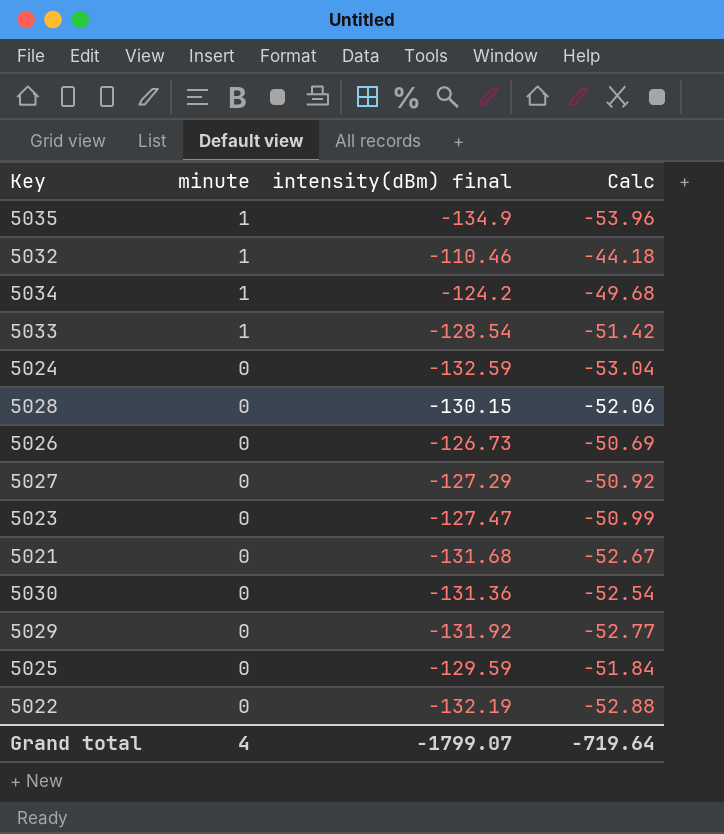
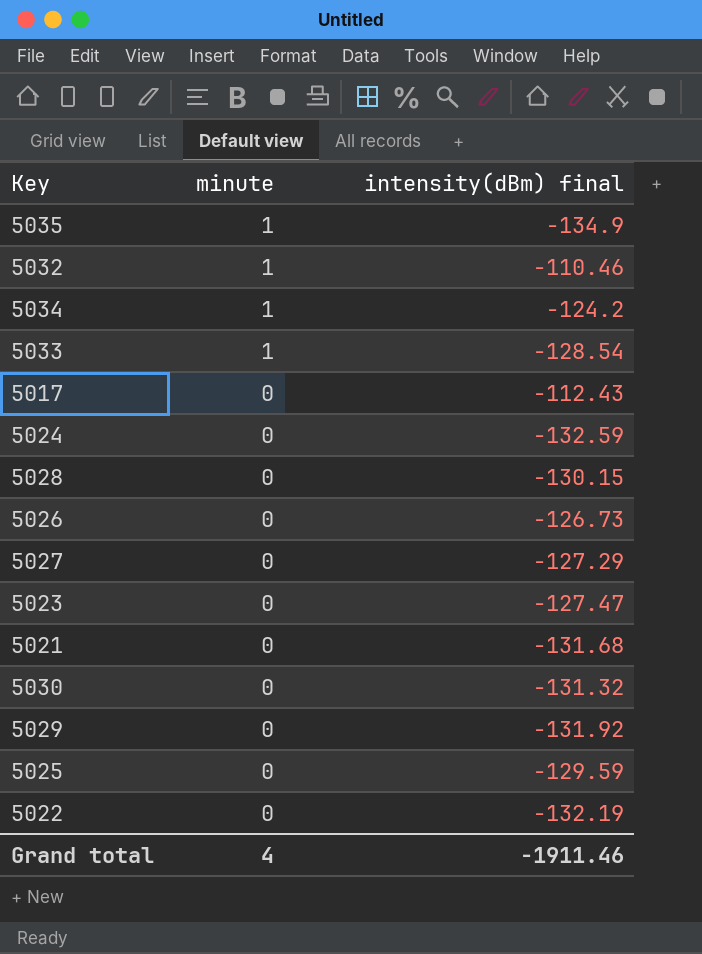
column Calc | formula: [intensity(dBm) final] * 0.4 -> none
row 5017: none -> 0 | -112.43
5030 | intensity(dBm) final: -131.36 -> -131.32
Grand total | intensity(dBm) final: -1799.07 -> -1911.46

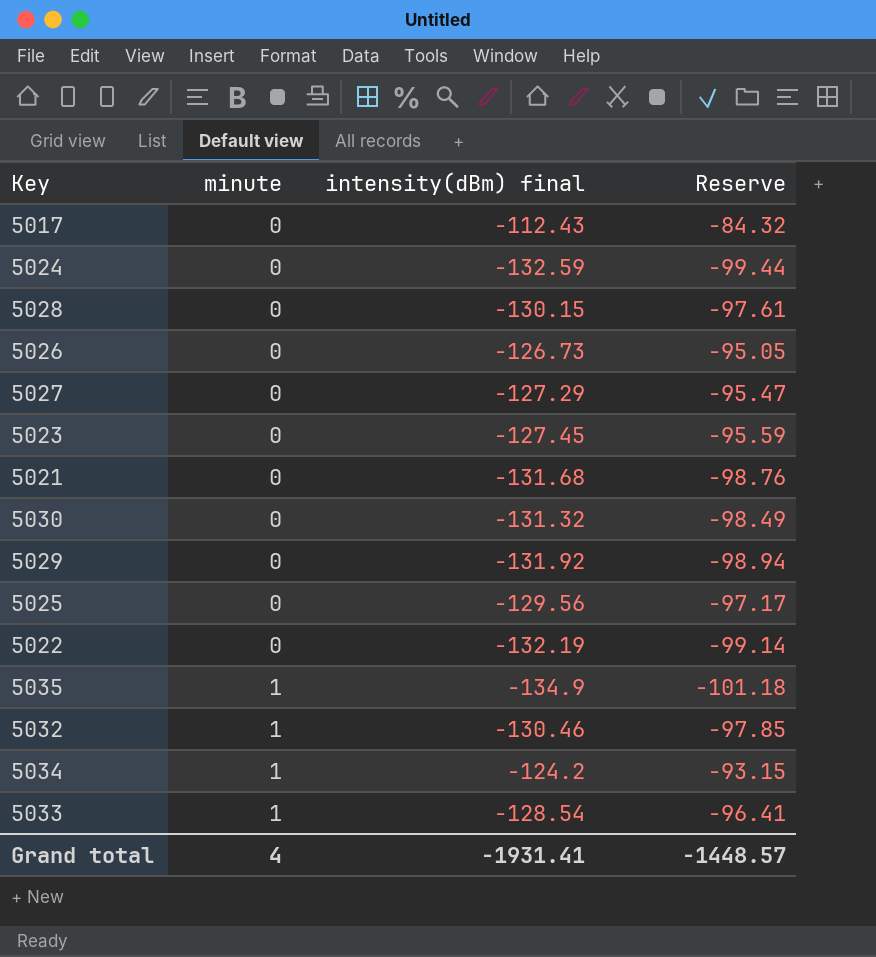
row order: minute descending -> minute ascending
column Reserve | formula: none -> [intensity(dBm) final] * 0.75
5023 | intensity(dBm) final: -127.47 -> -127.45
5025 | intensity(dBm) final: -129.59 -> -129.56
5032 | intensity(dBm) final: -110.46 -> -130.46
Grand total | intensity(dBm) final: -1911.46 -> -1931.41

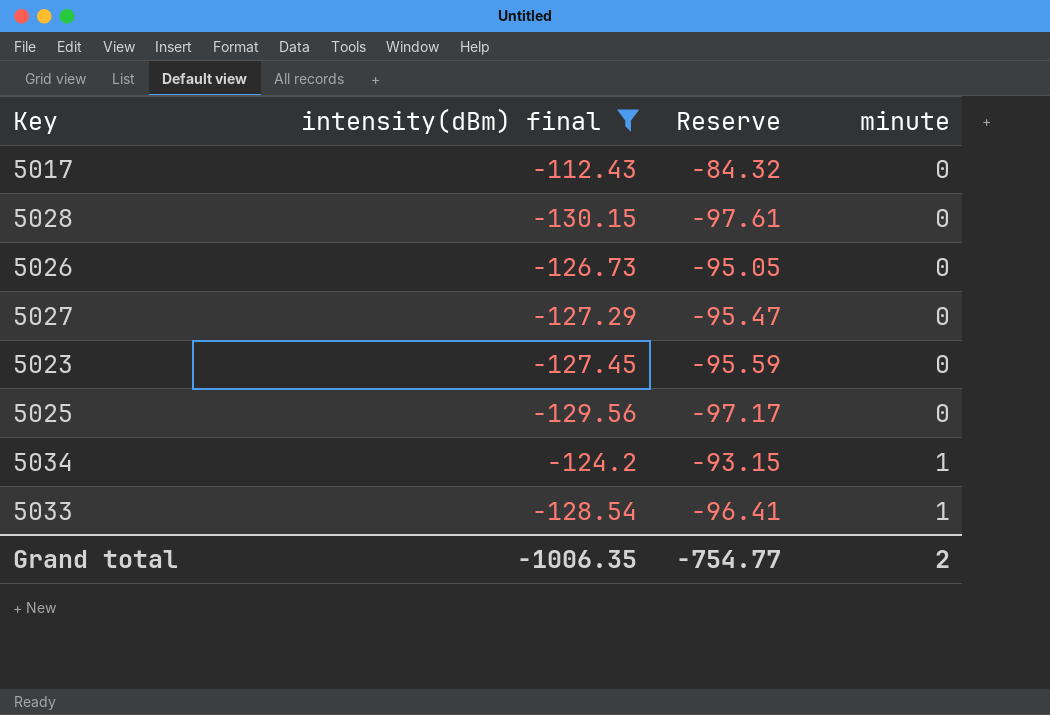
filter: none -> intensity(dBm) final >= -130.15
column minute | position: 2 -> 4
Grand total | intensity(dBm) final: -1931.41 -> -1006.35
Grand total | Reserve: -1448.57 -> -754.77
Grand total | minute: 4 -> 2

